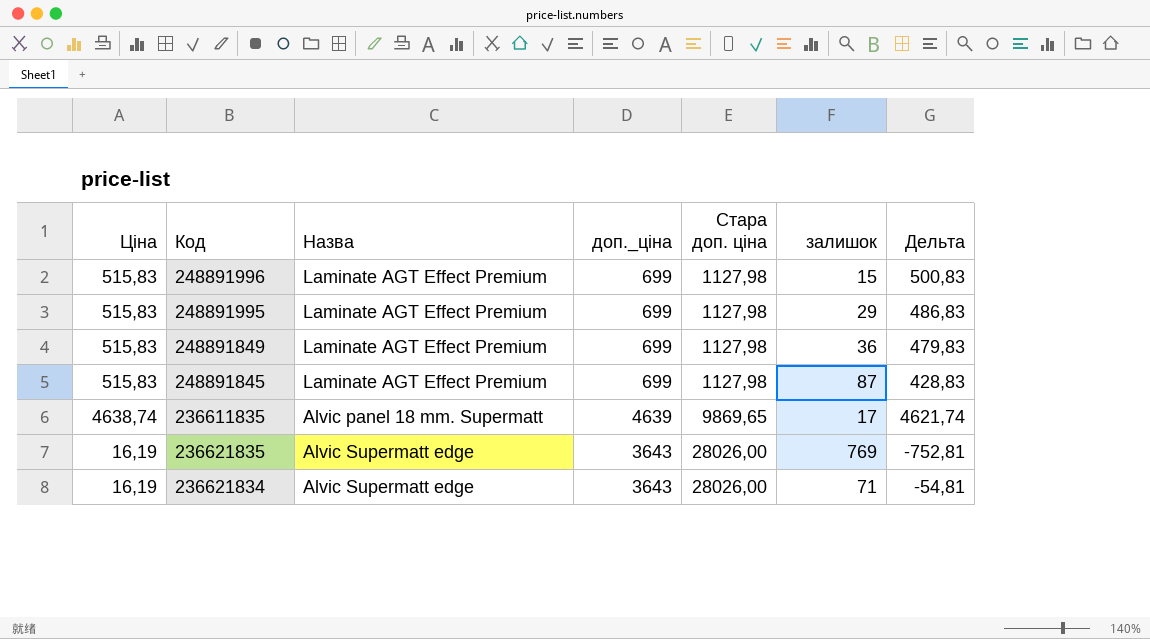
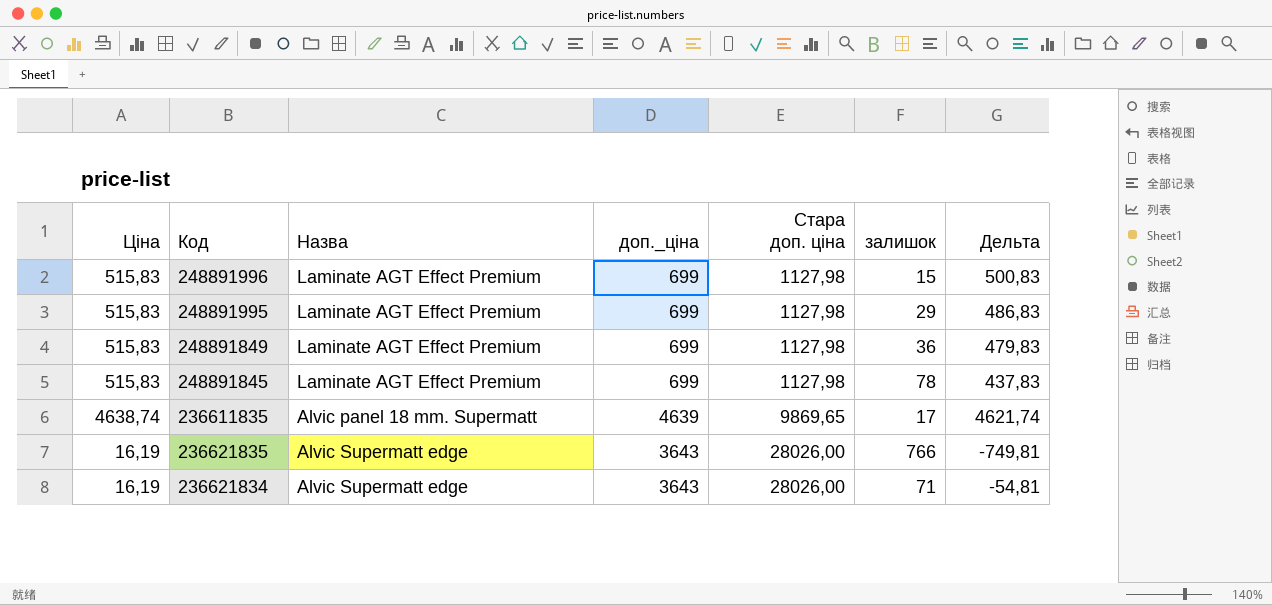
248891845 | залишок: 87 -> 78
248891845 | Дельта: 428,83 -> 437,83
236621835 | залишок: 769 -> 766
236621835 | Дельта: -752,81 -> -749,81

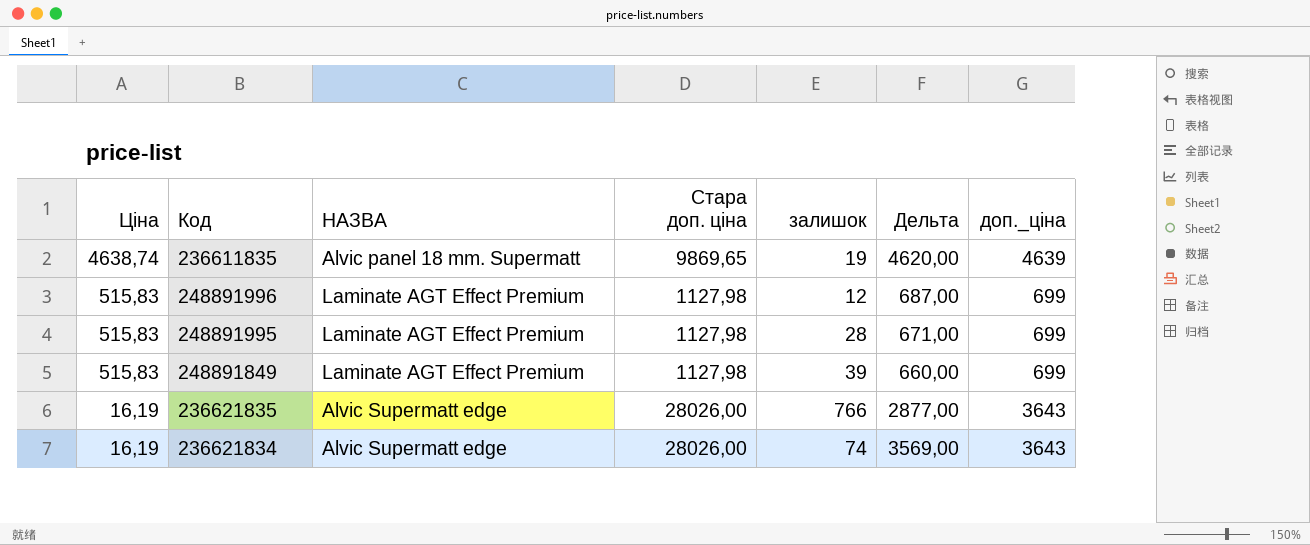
row order: Стара доп. ціна ascending -> Ціна descending
column name: Назва -> НАЗВА
column Дельта | formula: [Ціна] - [залишок] -> [доп._ціна] - [залишок]
column доп._ціна | position: 4 -> 7
row 248891845: 515,83 | Laminate AGT Effect Premium | 699 | 1127,98 | 78 | 437,83 -> none
236611835 | залишок: 17 -> 19
248891996 | залишок: 15 -> 12
248891995 | залишок: 29 -> 28
248891849 | залишок: 36 -> 39
236621834 | залишок: 71 -> 74

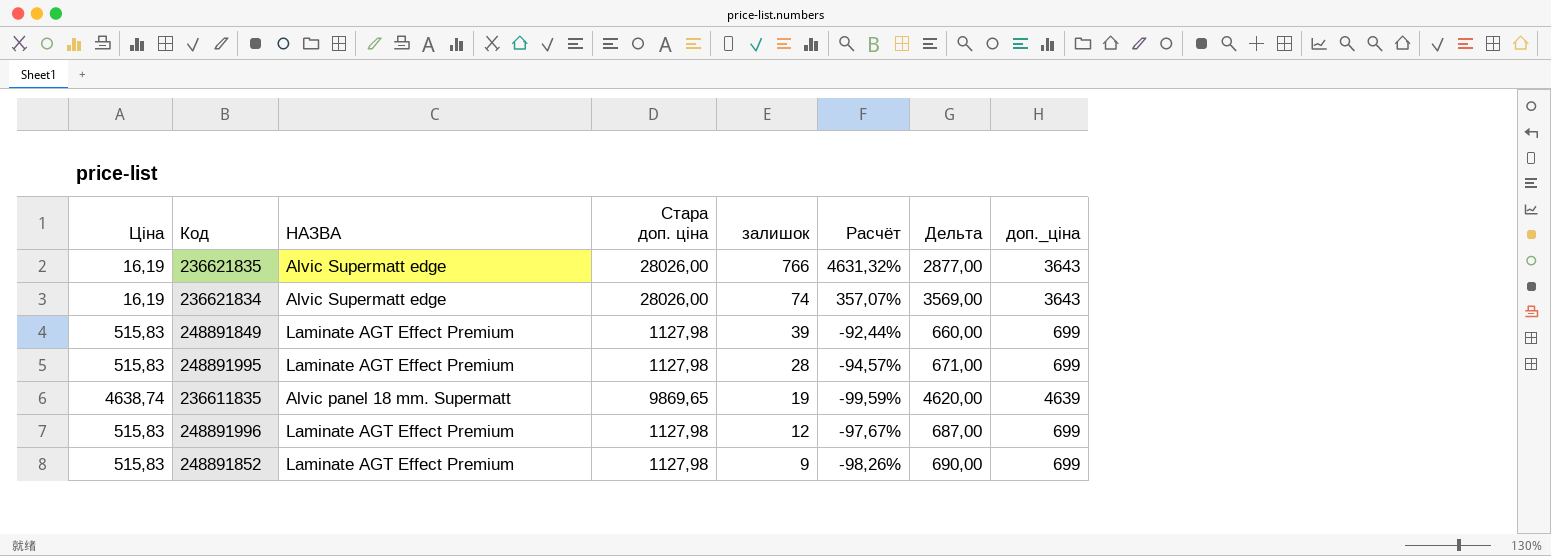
row order: Ціна descending -> залишок descending
column Расчёт | formula: none -> ([залишок] - [Ціна]) / [Ціна]
row 248891852: none -> 515,83 | Laminate AGT Effect Premium | 1127,98 | 9 | -98,26% | 690,00 | 699

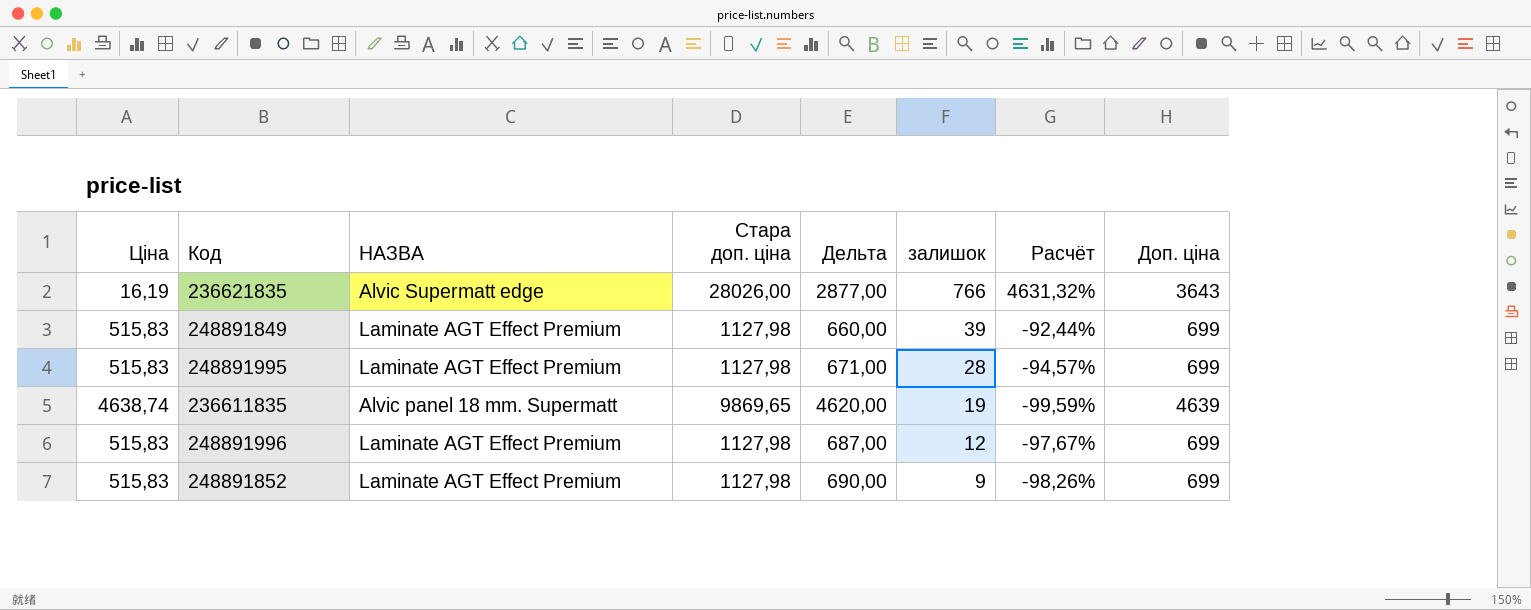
column Дельта | position: 7 -> 5
column name: доп._ціна -> Доп. ціна
row 236621834: 16,19 | Alvic Supermatt edge | 28026,00 | 74 | 357,07% | 3569,00 | 3643 -> none

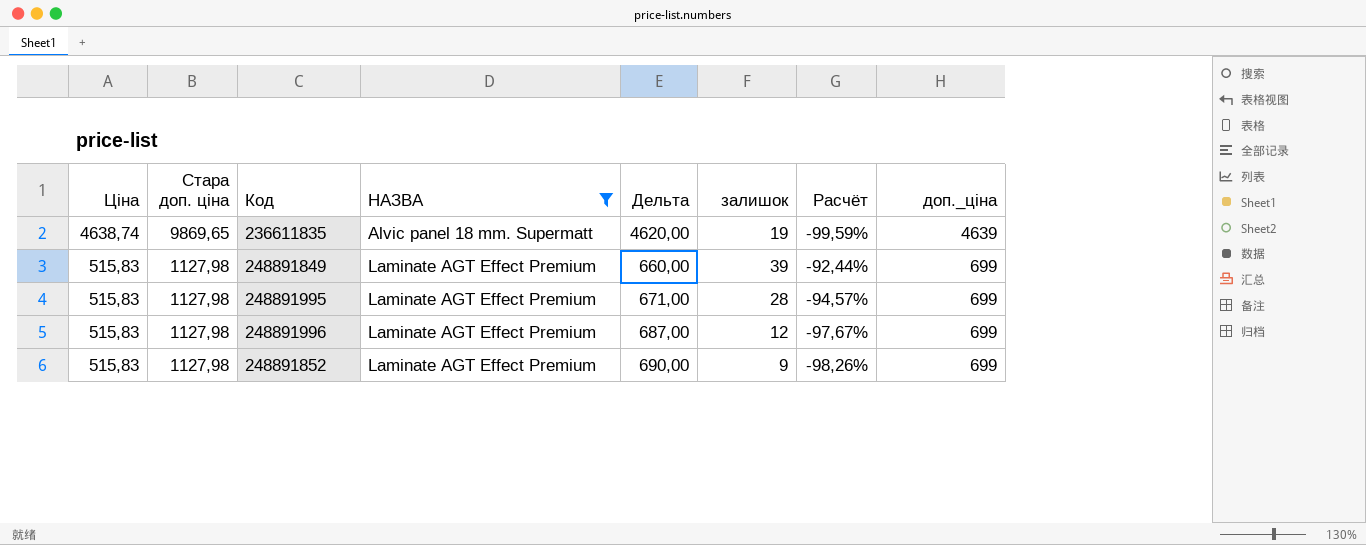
filter: none -> НАЗВА != Alvic Supermatt edge
row order: залишок descending -> Ціна descending
column Стара доп. ціна | position: 4 -> 2
column name: Доп. ціна -> доп._ціна

